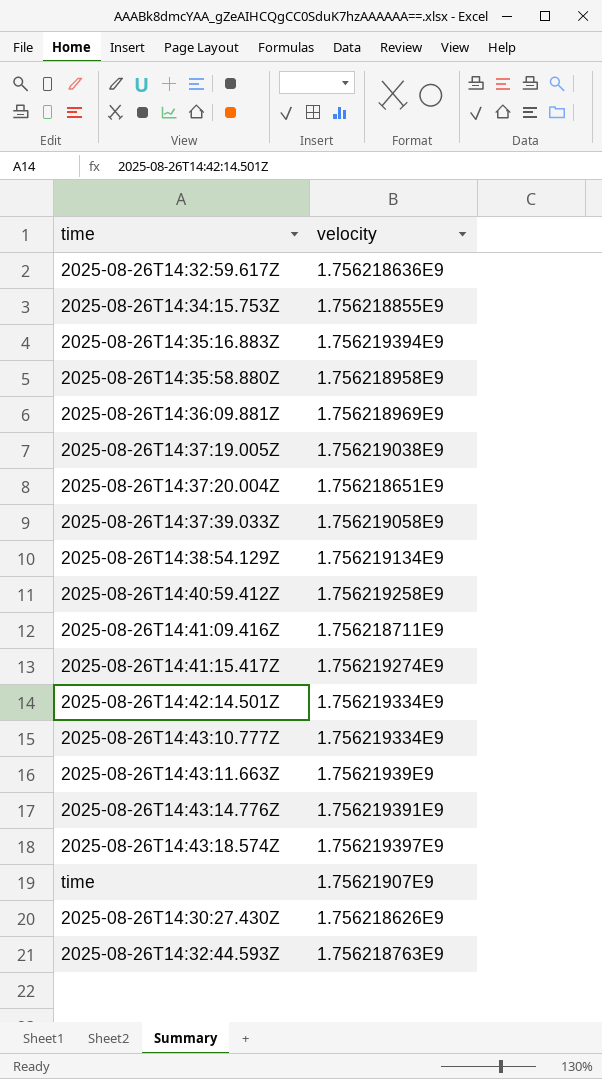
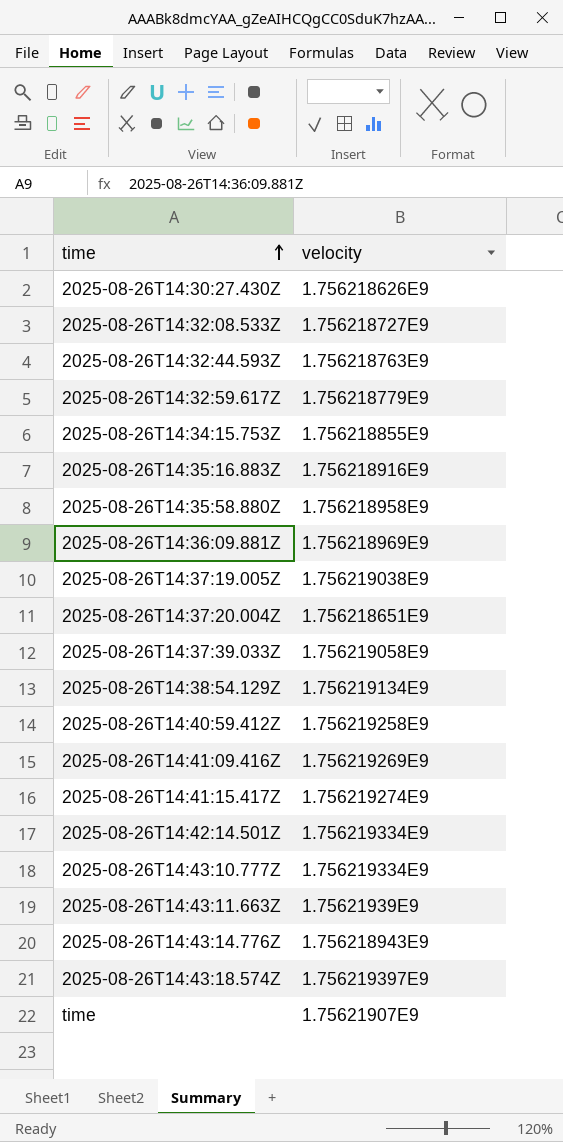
row order: none -> time ascending
row 2025-08-26T14:32:08.533Z: none -> 1.756218727E9
2025-08-26T14:32:59.617Z | velocity: 1.756218636E9 -> 1.756218779E9
2025-08-26T14:35:16.883Z | velocity: 1.756219394E9 -> 1.756218916E9
2025-08-26T14:41:09.416Z | velocity: 1.756218711E9 -> 1.756219269E9
2025-08-26T14:43:14.776Z | velocity: 1.756219391E9 -> 1.756218943E9

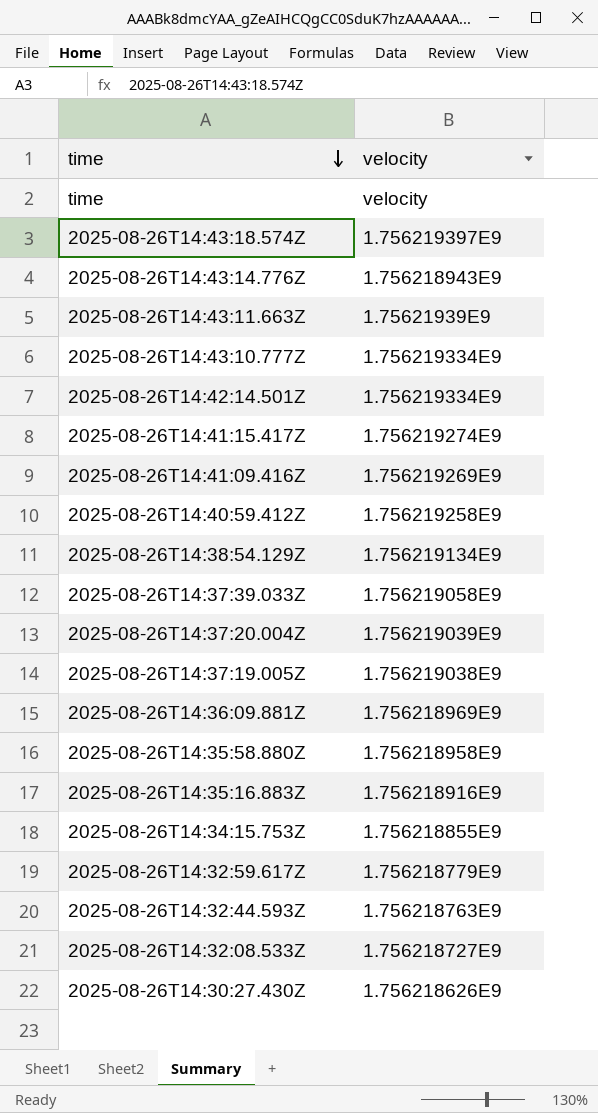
row order: time ascending -> time descending
time | velocity: 1.75621907E9 -> velocity
2025-08-26T14:37:20.004Z | velocity: 1.756218651E9 -> 1.756219039E9

